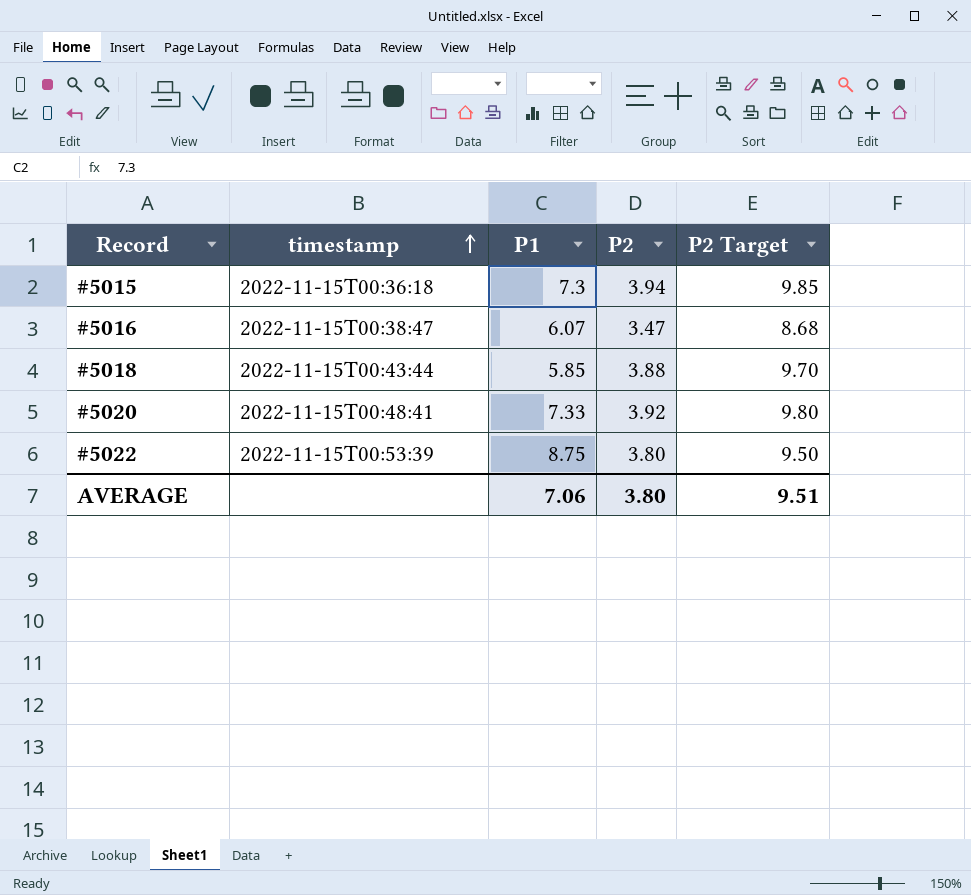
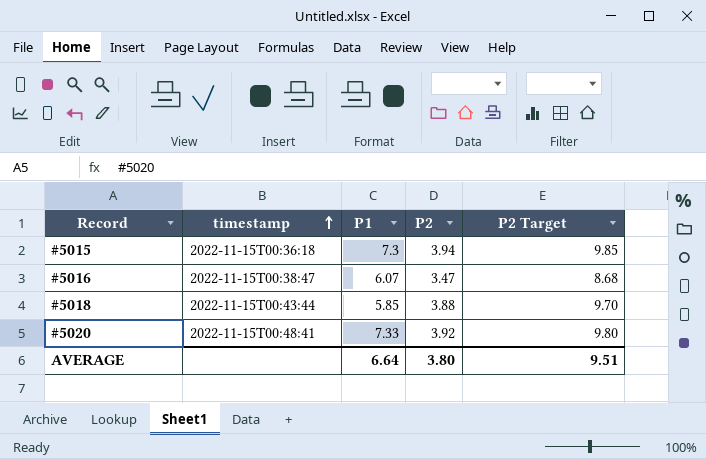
row #5022: 2022-11-15T00:53:39 | 8.75 | 3.80 | 9.50 -> none
AVERAGE | P1: 7.06 -> 6.64

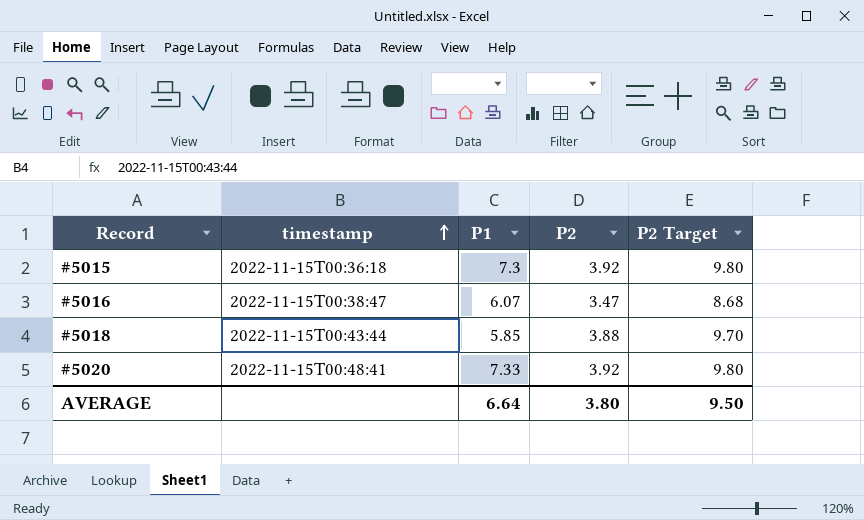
#5015 | P2: 3.94 -> 3.92
#5015 | P2 Target: 9.85 -> 9.80
AVERAGE | P2 Target: 9.51 -> 9.50

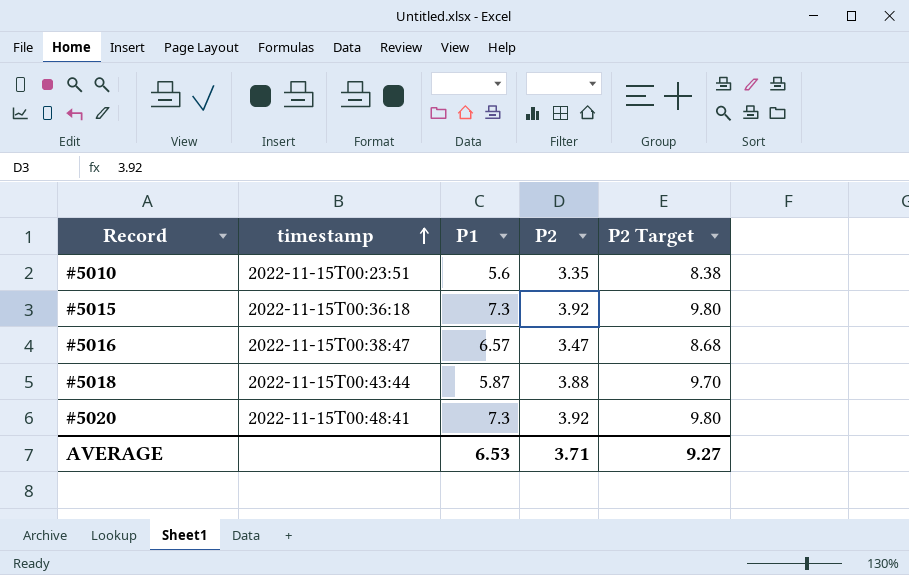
row #5010: none -> 2022-11-15T00:23:51 | 5.6 | 3.35 | 8.38
#5016 | P1: 6.07 -> 6.57
#5018 | P1: 5.85 -> 5.87
#5020 | P1: 7.33 -> 7.3
AVERAGE | P1: 6.64 -> 6.53
AVERAGE | P2: 3.80 -> 3.71
AVERAGE | P2 Target: 9.50 -> 9.27

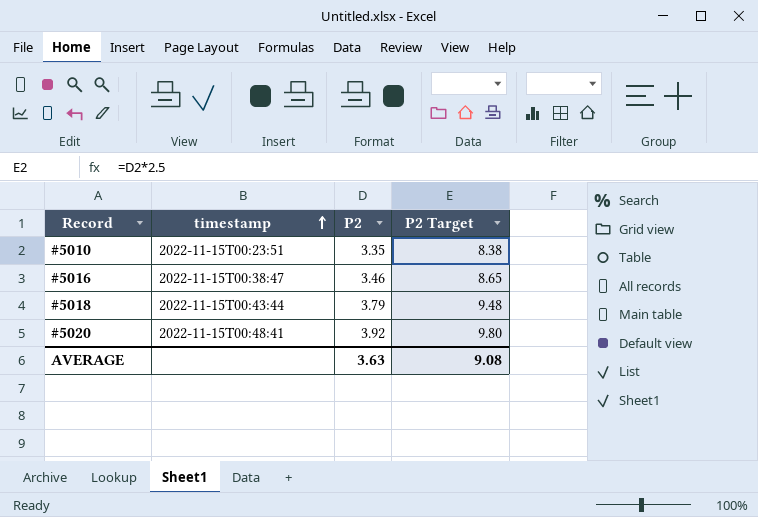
column P1 | position: 3 -> none
row #5015: 2022-11-15T00:36:18 | 7.3 | 3.92 | 9.80 -> none
#5016 | P2: 3.47 -> 3.46
#5016 | P2 Target: 8.68 -> 8.65
#5018 | P2: 3.88 -> 3.79
#5018 | P2 Target: 9.70 -> 9.48
AVERAGE | P2: 3.71 -> 3.63
AVERAGE | P2 Target: 9.27 -> 9.08

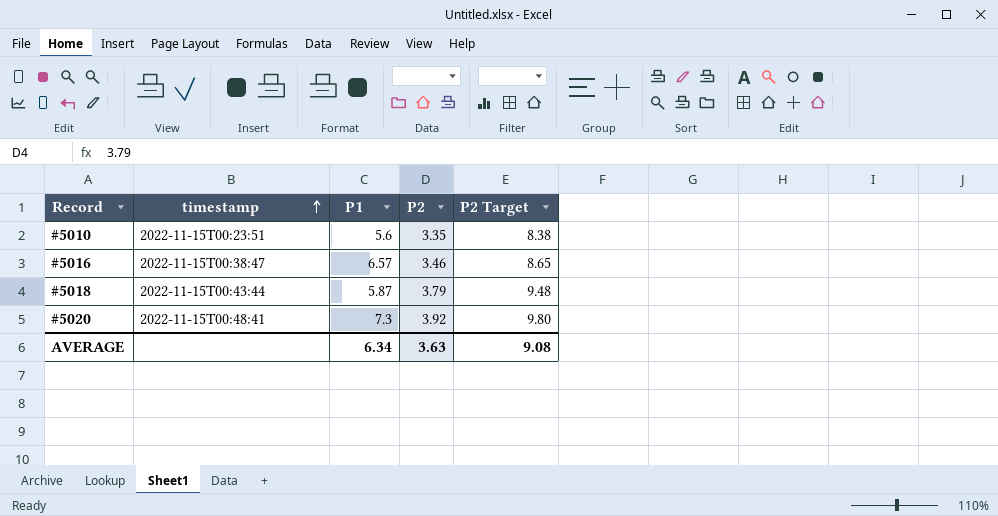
column P1 | position: none -> 3

